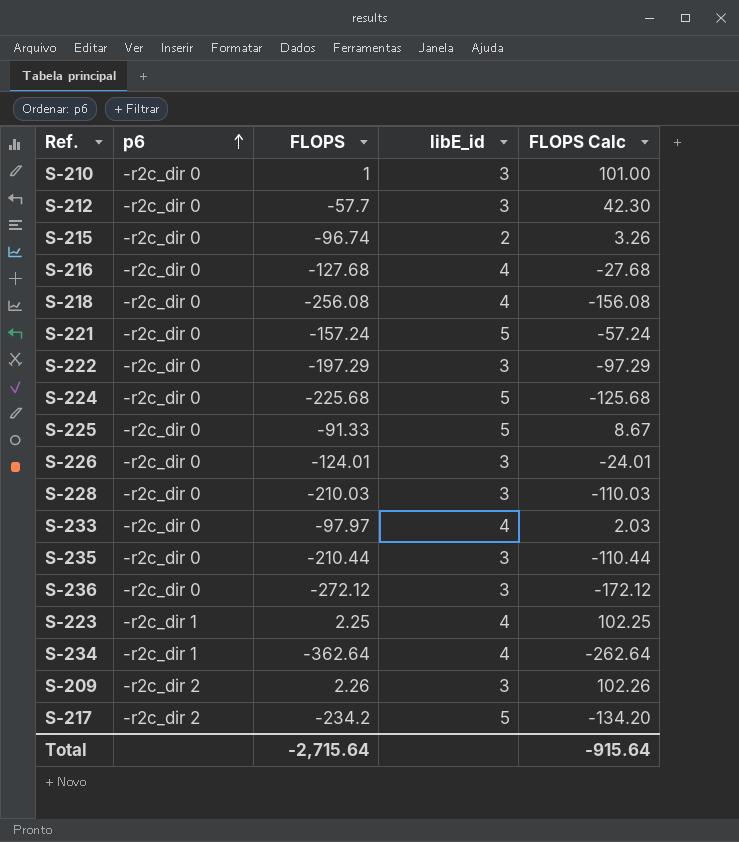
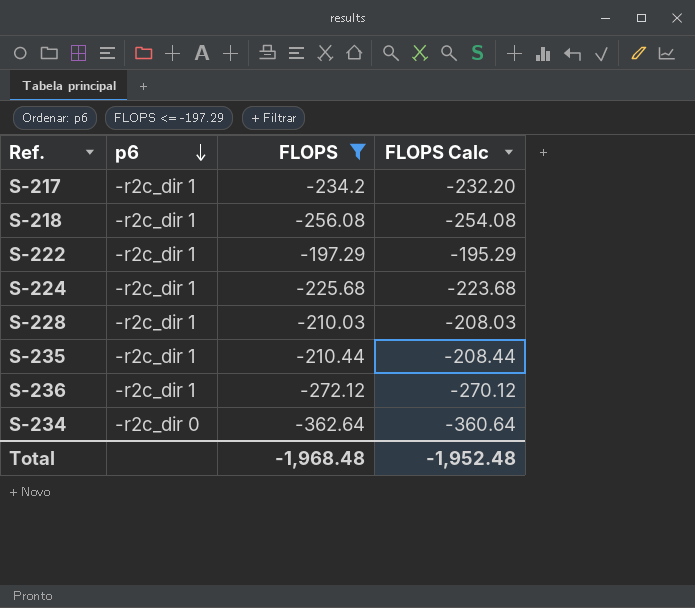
filter: none -> FLOPS <= -197.29
row order: p6 ascending -> p6 descending
column libE_id | position: 4 -> none
column FLOPS Calc | formula: [FLOPS] + 100 -> [FLOPS] + 2
S-217 | p6: -r2c_dir 2 -> -r2c_dir 1
S-218 | p6: -r2c_dir 0 -> -r2c_dir 1
S-222 | p6: -r2c_dir 0 -> -r2c_dir 1
S-224 | p6: -r2c_dir 0 -> -r2c_dir 1
S-228 | p6: -r2c_dir 0 -> -r2c_dir 1
S-235 | p6: -r2c_dir 0 -> -r2c_dir 1
S-236 | p6: -r2c_dir 0 -> -r2c_dir 1
S-234 | p6: -r2c_dir 1 -> -r2c_dir 0
Total | FLOPS: -2,715.64 -> -1,968.48
Total | FLOPS Calc: -915.64 -> -1,952.48

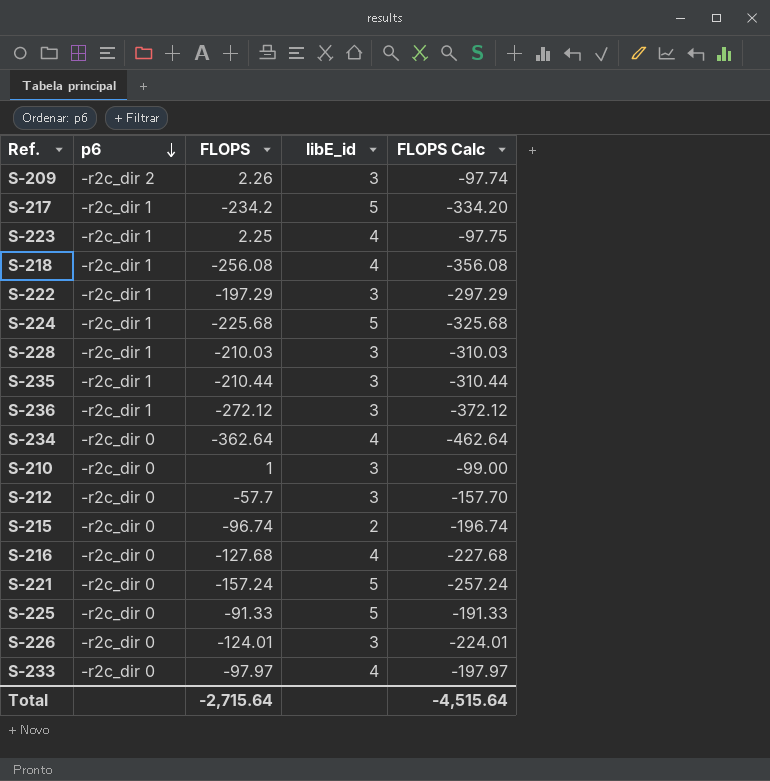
filter: FLOPS <= -197.29 -> none
column libE_id | position: none -> 4
column FLOPS Calc | formula: [FLOPS] + 2 -> [FLOPS] - 100
Total | FLOPS: -1,968.48 -> -2,715.64
Total | FLOPS Calc: -1,952.48 -> -4,515.64

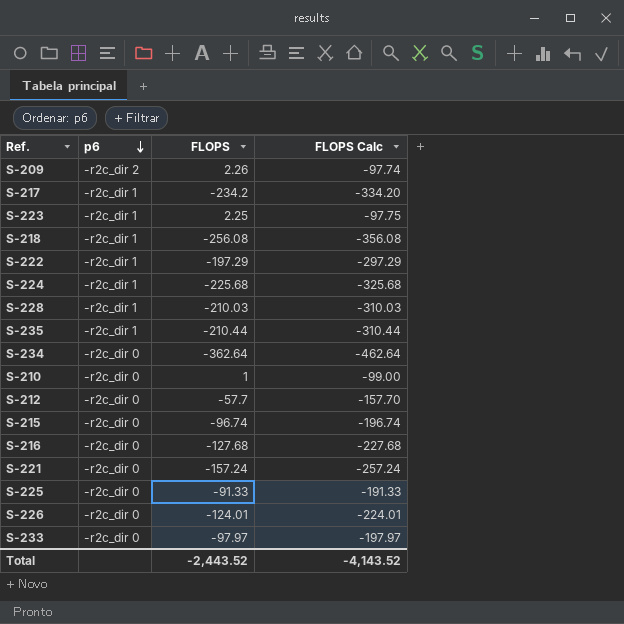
column libE_id | position: 4 -> none
row S-236: -r2c_dir 1 | -272.12 | 3 | -372.12 -> none
Total | FLOPS: -2,715.64 -> -2,443.52
Total | FLOPS Calc: -4,515.64 -> -4,143.52

